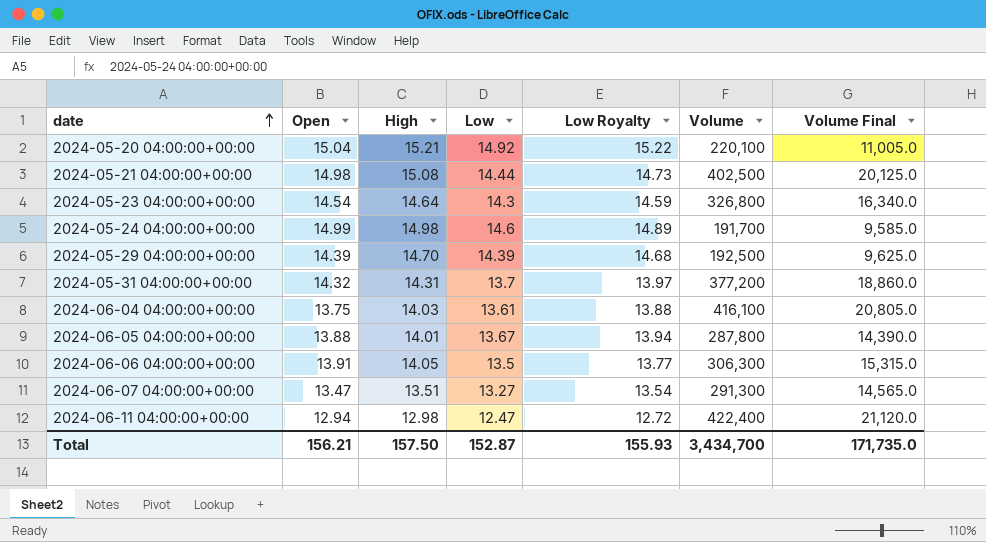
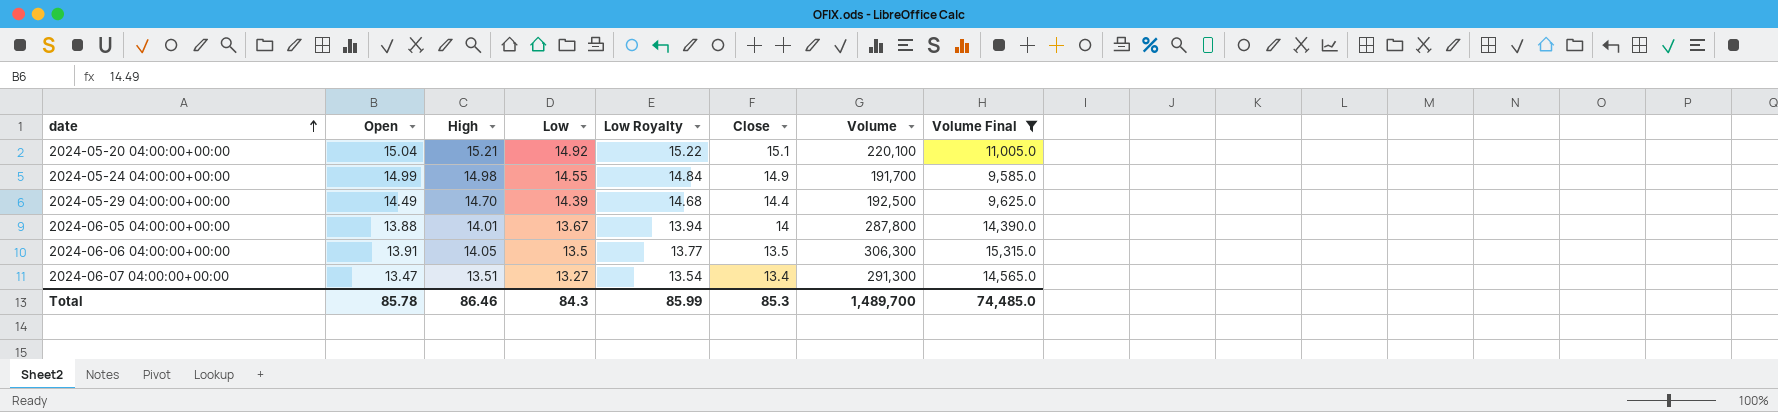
filter: none -> Volume Final <= 15,315.0
column Close | position: none -> 6
2024-05-24 04:00:00+00:00 | Low: 14.6 -> 14.55
2024-05-24 04:00:00+00:00 | Low Royalty: 14.89 -> 14.84
2024-05-29 04:00:00+00:00 | Open: 14.39 -> 14.49
Total | Open: 156.21 -> 85.78
Total | High: 157.50 -> 86.46
Total | Low: 152.87 -> 84.3
Total | Low Royalty: 155.93 -> 85.99
Total | Volume: 3,434,700 -> 1,489,700
Total | Volume Final: 171,735.0 -> 74,485.0

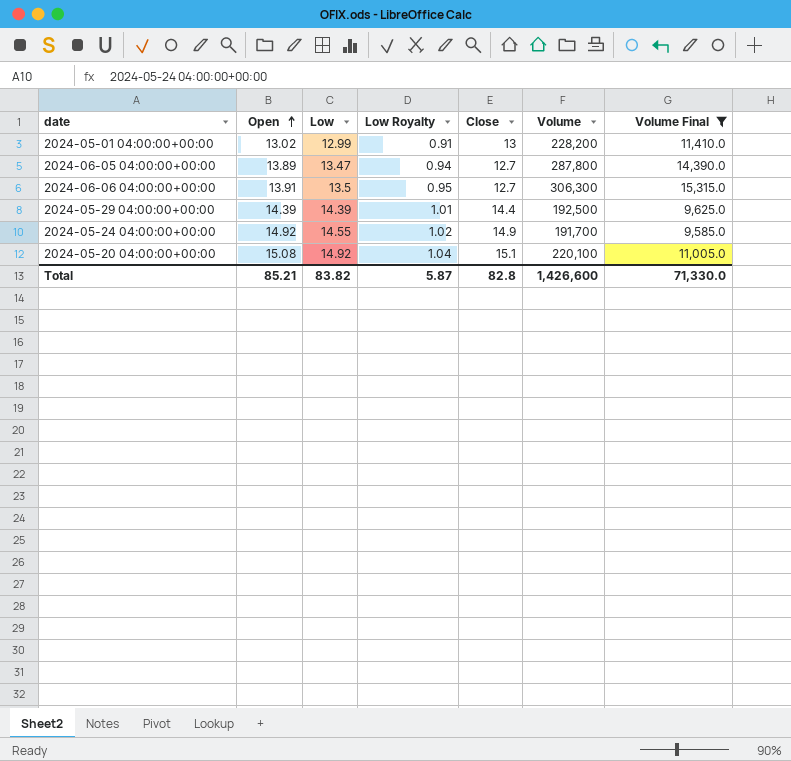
row order: date ascending -> Open ascending
column High | position: 3 -> none
column Low Royalty | formula: [Low] * 1.02 -> [Low] * 0.07
row 2024-06-07 04:00:00+00:00: 13.47 | 13.51 | 13.27 | 13.54 | 13.4 | 291,300 | 14,565.0 -> none
row 2024-05-01 04:00:00+00:00: none -> 13.02 | 12.99 | 0.91 | 13 | 228,200 | 11,410.0
2024-06-05 04:00:00+00:00 | Open: 13.88 -> 13.89
2024-06-05 04:00:00+00:00 | Low: 13.67 -> 13.47
2024-06-05 04:00:00+00:00 | Close: 14 -> 12.7
2024-06-06 04:00:00+00:00 | Close: 13.5 -> 12.7
2024-05-29 04:00:00+00:00 | Open: 14.49 -> 14.39
2024-05-24 04:00:00+00:00 | Open: 14.99 -> 14.92
2024-05-20 04:00:00+00:00 | Open: 15.04 -> 15.08
Total | Open: 85.78 -> 85.21
Total | Low: 84.3 -> 83.82
Total | Low Royalty: 85.99 -> 5.87
Total | Close: 85.3 -> 82.8
Total | Volume: 1,489,700 -> 1,426,600
Total | Volume Final: 74,485.0 -> 71,330.0

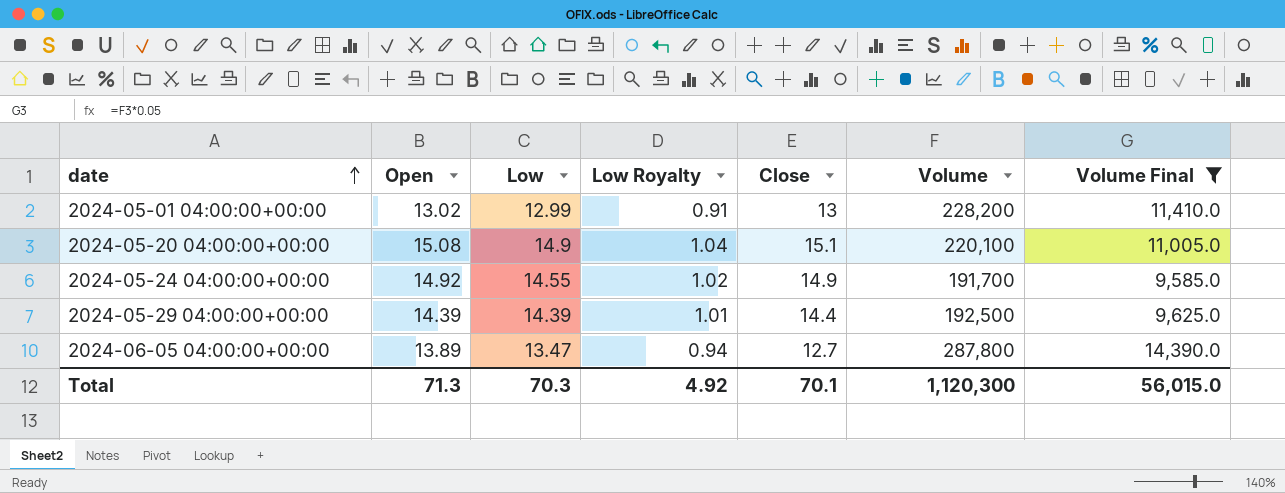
row order: Open ascending -> date ascending
row 2024-06-06 04:00:00+00:00: 13.91 | 13.5 | 0.95 | 12.7 | 306,300 | 15,315.0 -> none
2024-05-20 04:00:00+00:00 | Low: 14.92 -> 14.9
Total | Open: 85.21 -> 71.3
Total | Low: 83.82 -> 70.3
Total | Low Royalty: 5.87 -> 4.92
Total | Close: 82.8 -> 70.1
Total | Volume: 1,426,600 -> 1,120,300
Total | Volume Final: 71,330.0 -> 56,015.0

